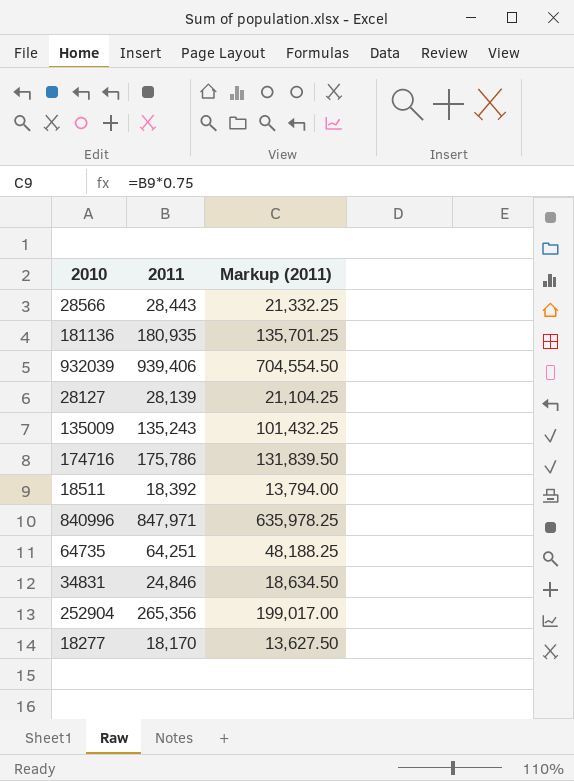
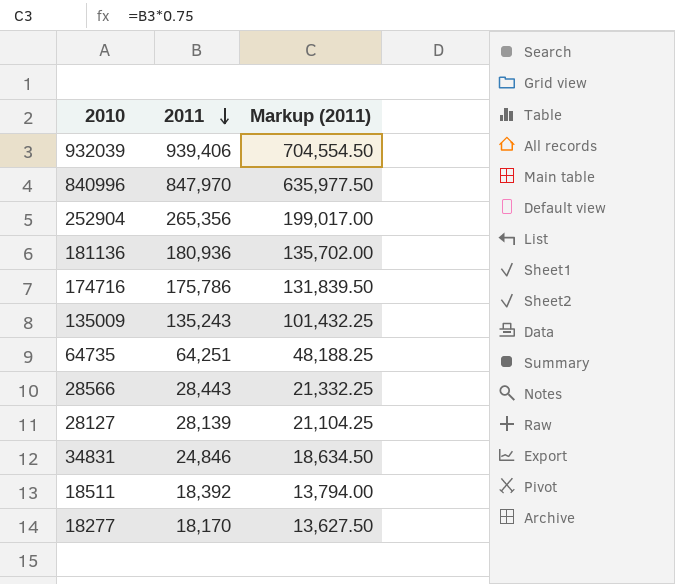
row order: none -> 2011 descending
840996 | 2011: 847,971 -> 847,970
840996 | Markup (2011): 635,978.25 -> 635,977.50
181136 | 2011: 180,935 -> 180,936
181136 | Markup (2011): 135,701.25 -> 135,702.00

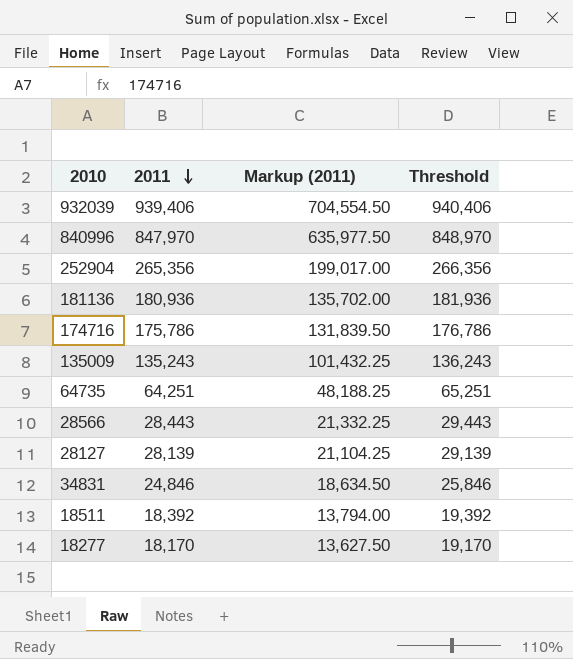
column Threshold | formula: none -> [2011] + 1000

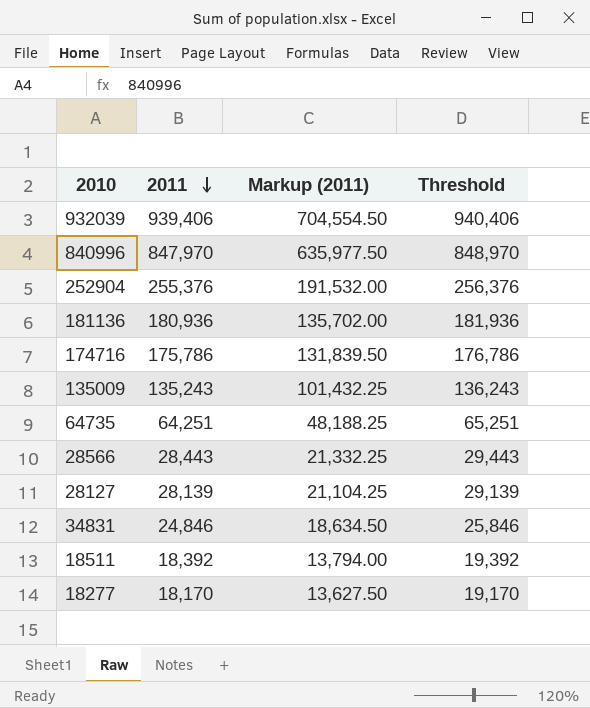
252904 | 2011: 265,356 -> 255,376
252904 | Markup (2011): 199,017.00 -> 191,532.00
252904 | Threshold: 266,356 -> 256,376

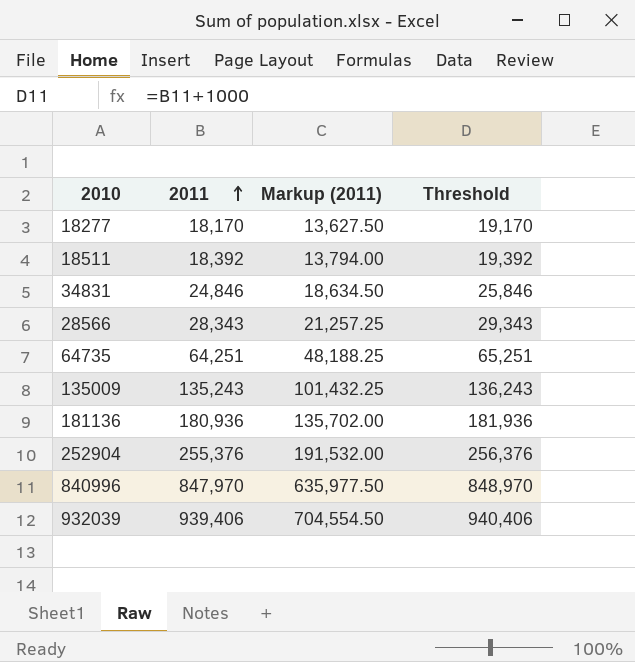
row order: 2011 descending -> 2011 ascending
row 174716: 175,786 | 131,839.50 | 176,786 -> none
row 28127: 28,139 | 21,104.25 | 29,139 -> none
28566 | 2011: 28,443 -> 28,343
28566 | Markup (2011): 21,332.25 -> 21,257.25
28566 | Threshold: 29,443 -> 29,343

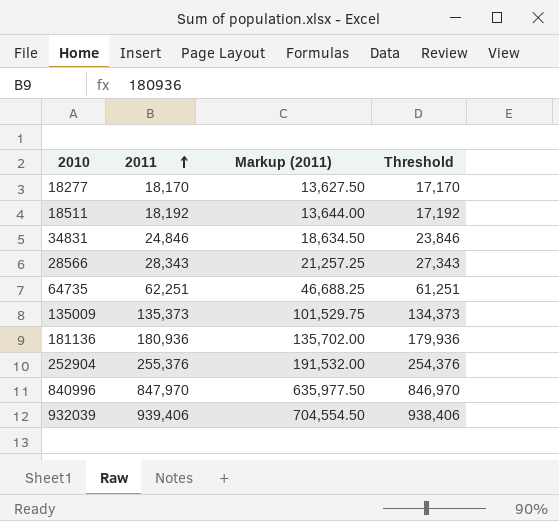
column Threshold | formula: [2011] + 1000 -> [2011] - 1000
18511 | 2011: 18,392 -> 18,192
18511 | Markup (2011): 13,794.00 -> 13,644.00
64735 | 2011: 64,251 -> 62,251
64735 | Markup (2011): 48,188.25 -> 46,688.25
135009 | 2011: 135,243 -> 135,373
135009 | Markup (2011): 101,432.25 -> 101,529.75

